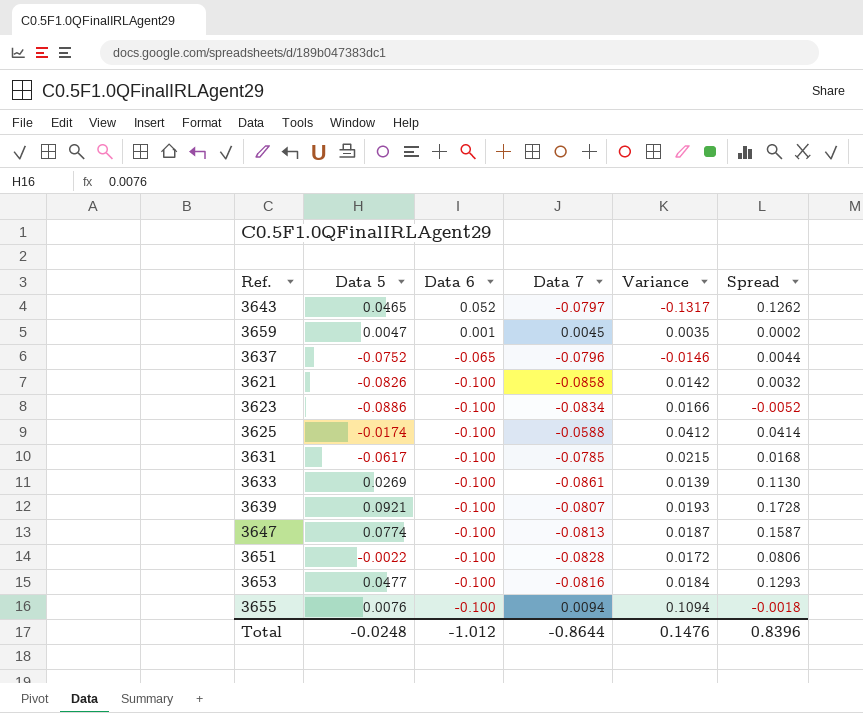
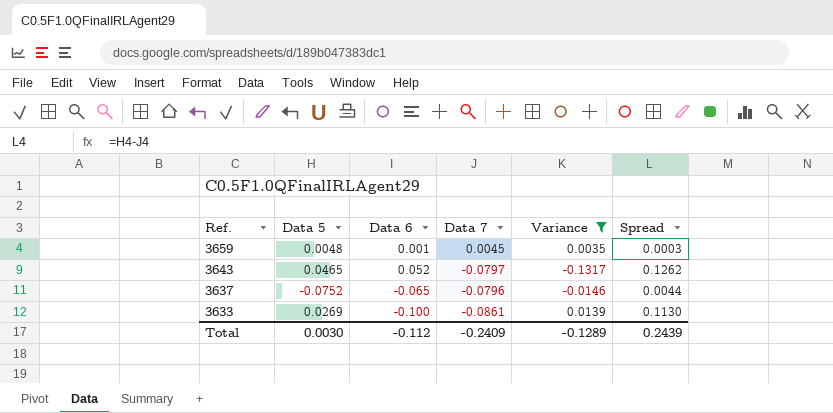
filter: none -> Variance <= 0.0139
row order: Data 6 descending -> Ref. descending
3659 | Data 5: 0.0047 -> 0.0048
3659 | Spread: 0.0002 -> 0.0003
Total | Data 5: -0.0248 -> 0.0030
Total | Data 6: -1.012 -> -0.112
Total | Data 7: -0.8644 -> -0.2409
Total | Variance: 0.1476 -> -0.1289
Total | Spread: 0.8396 -> 0.2439

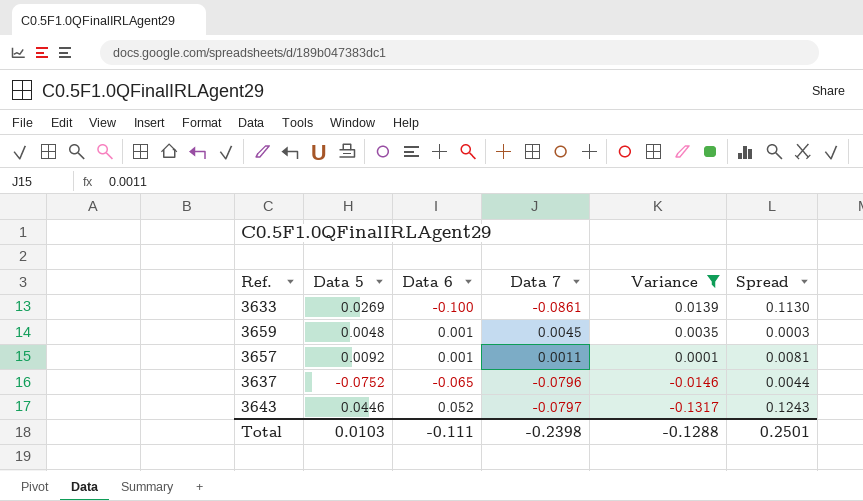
row order: Ref. descending -> Variance descending
row 3657: none -> 0.0092 | 0.001 | 0.0011 | 0.0001 | 0.0081
3643 | Data 5: 0.0465 -> 0.0446
3643 | Spread: 0.1262 -> 0.1243
Total | Data 5: 0.0030 -> 0.0103
Total | Data 6: -0.112 -> -0.111
Total | Data 7: -0.2409 -> -0.2398
Total | Variance: -0.1289 -> -0.1288
Total | Spread: 0.2439 -> 0.2501

